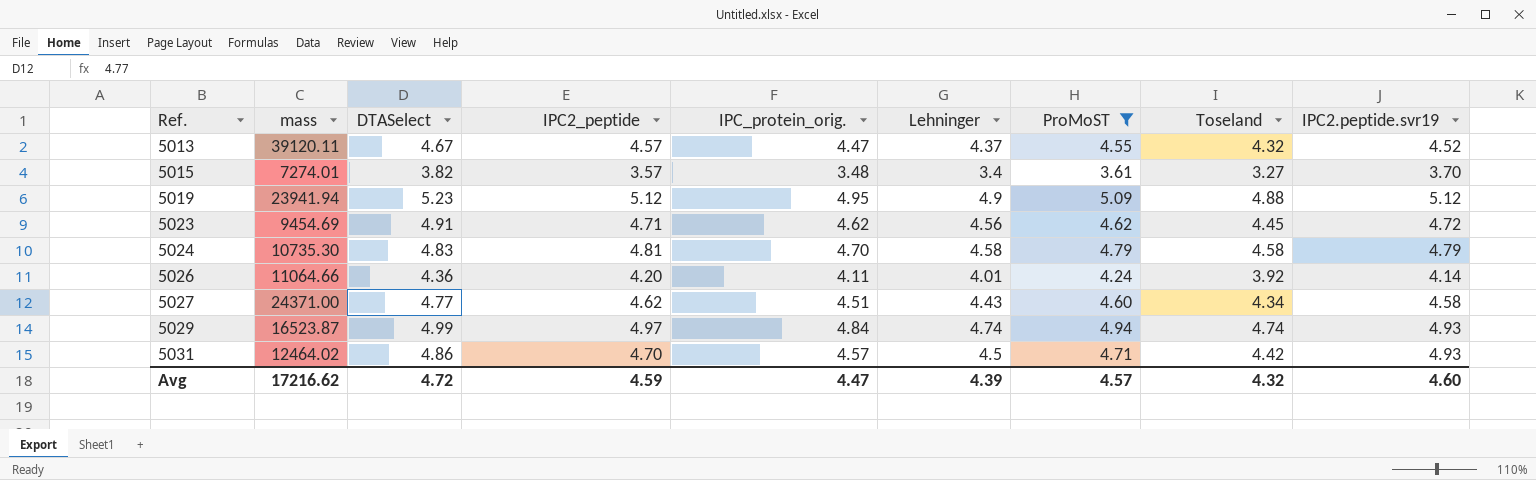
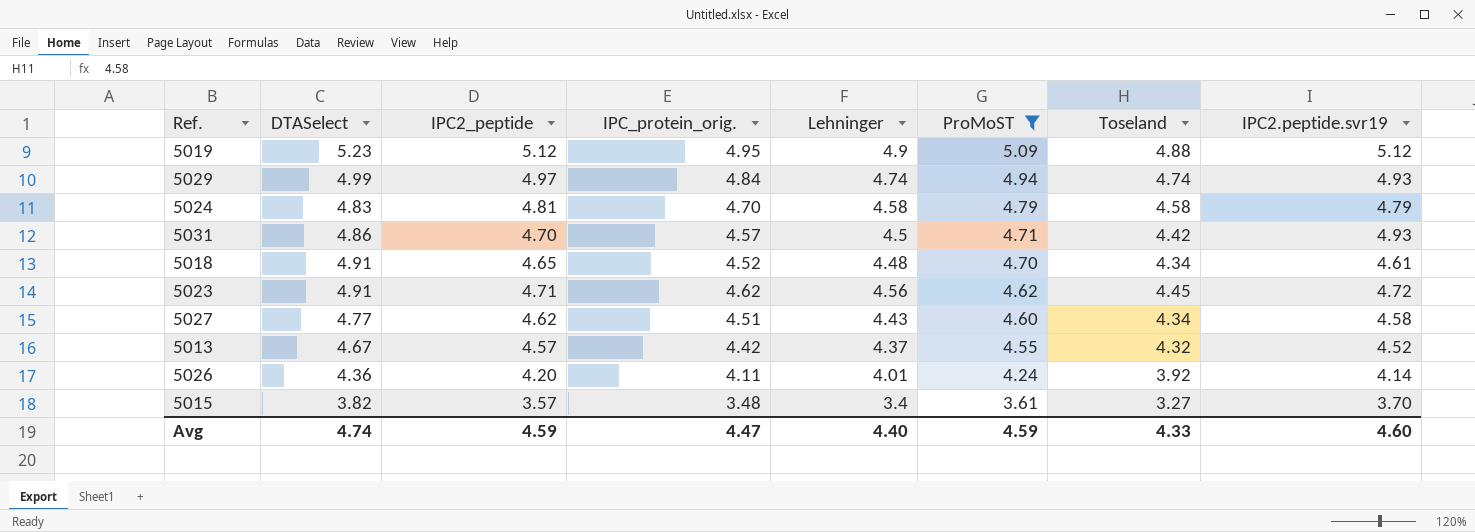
row order: Ref. ascending -> ProMoST descending
column mass | position: 2 -> none
row 5018: none -> 4.91 | 4.65 | 4.52 | 4.48 | 4.70 | 4.34 | 4.61
5013 | IPC_protein_orig.: 4.47 -> 4.42
Avg | DTASelect: 4.72 -> 4.74
Avg | Lehninger: 4.39 -> 4.40
Avg | ProMoST: 4.57 -> 4.59
Avg | Toseland: 4.32 -> 4.33

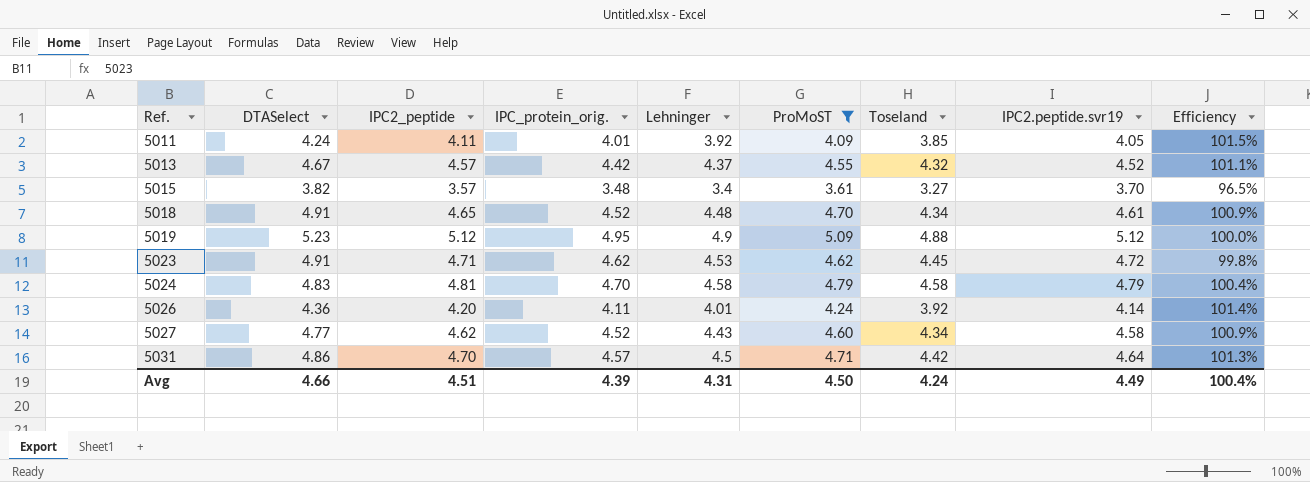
row order: ProMoST descending -> Ref. ascending
column Efficiency | formula: none -> [IPC2_peptide] / [IPC2.peptide.svr19]
row 5029: 4.99 | 4.97 | 4.84 | 4.74 | 4.94 | 4.74 | 4.93 -> none
row 5011: none -> 4.24 | 4.11 | 4.01 | 3.92 | 4.09 | 3.85 | 4.05 | 101.5%
5023 | Lehninger: 4.56 -> 4.53
5027 | IPC_protein_orig.: 4.51 -> 4.52
5031 | IPC2.peptide.svr19: 4.93 -> 4.64
Avg | DTASelect: 4.74 -> 4.66
Avg | IPC2_peptide: 4.59 -> 4.51
Avg | IPC_protein_orig.: 4.47 -> 4.39
Avg | Lehninger: 4.40 -> 4.31
Avg | ProMoST: 4.59 -> 4.50
Avg | Toseland: 4.33 -> 4.24
Avg | IPC2.peptide.svr19: 4.60 -> 4.49

